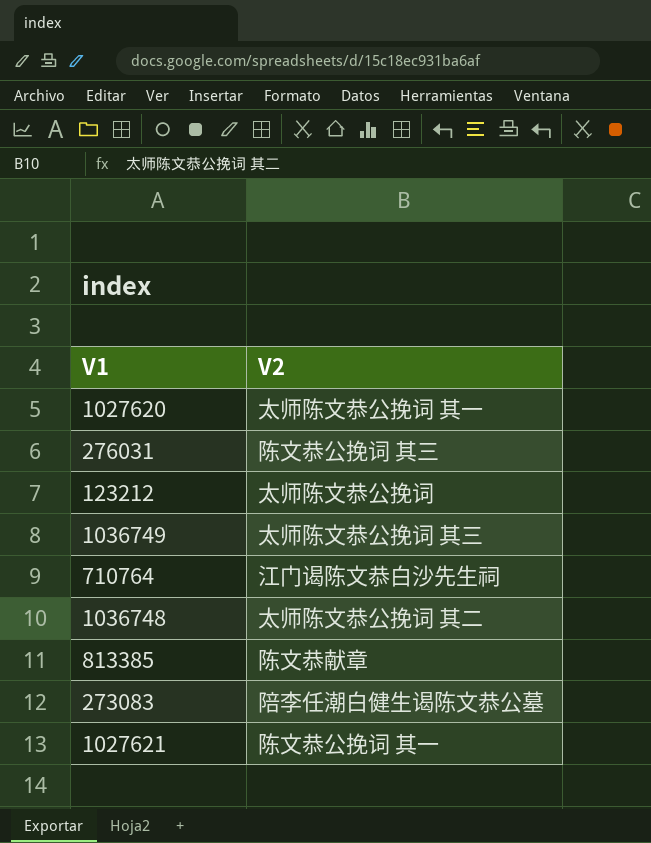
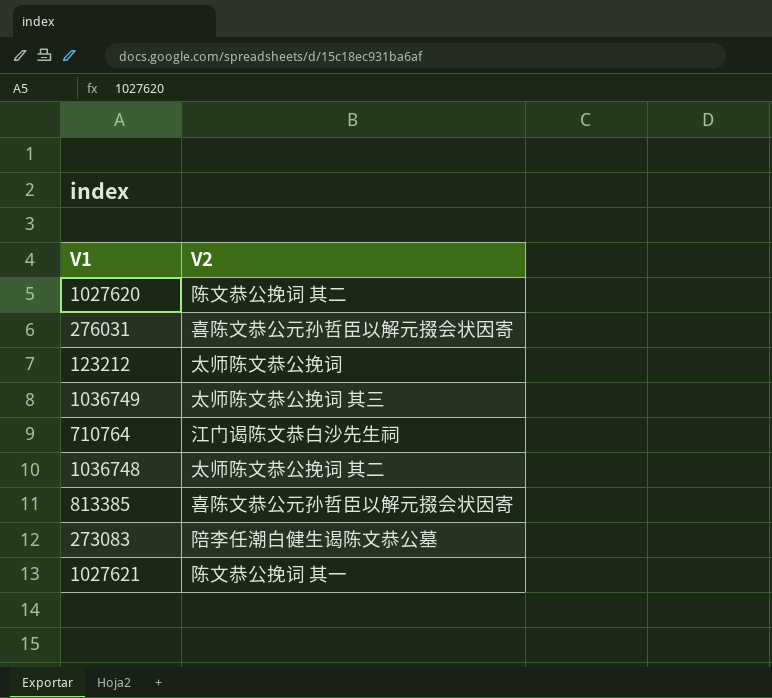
1027620 | V2: 太师陈文恭公挽词 其一 -> 陈文恭公挽词 其二
276031 | V2: 陈文恭公挽词 其三 -> 喜陈文恭公元孙哲臣以解元掇会状因寄
813385 | V2: 陈文恭献章 -> 喜陈文恭公元孙哲臣以解元掇会状因寄

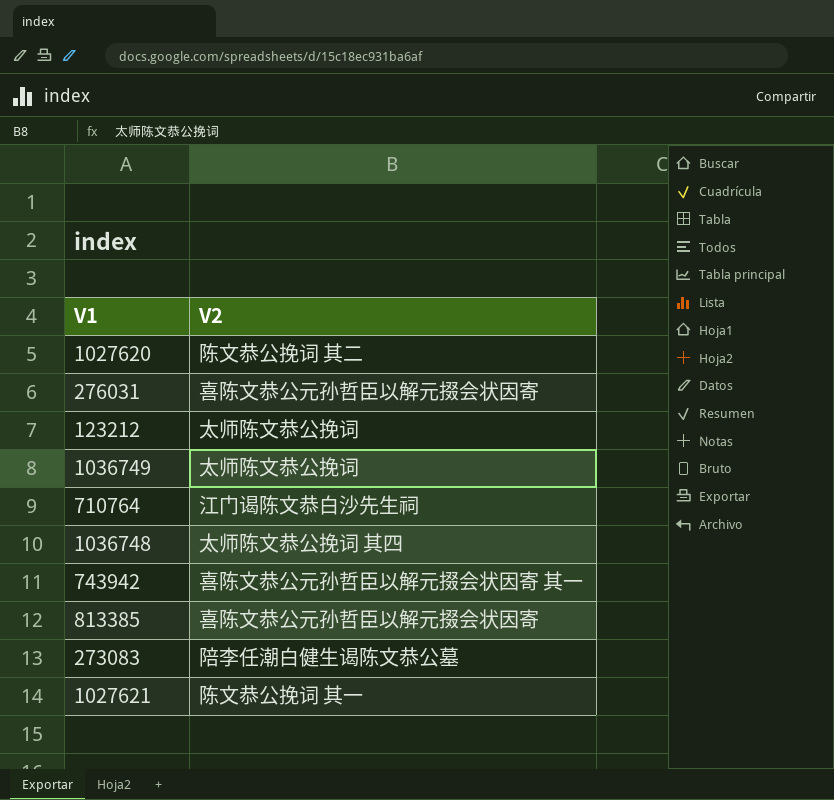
1036749 | V2: 太师陈文恭公挽词 其三 -> 太师陈文恭公挽词
1036748 | V2: 太师陈文恭公挽词 其二 -> 太师陈文恭公挽词 其四
row 743942: none -> 喜陈文恭公元孙哲臣以解元掇会状因寄 其一

